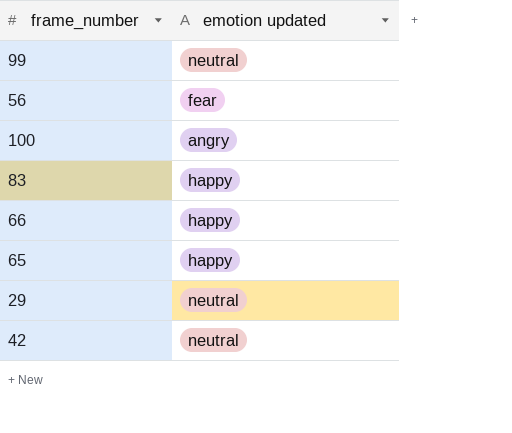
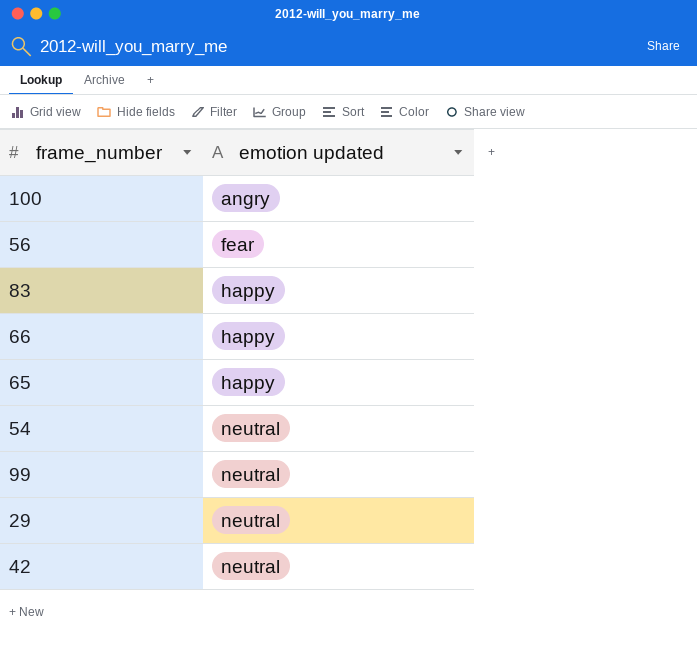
row order: none -> emotion updated ascending
row 54: none -> neutral

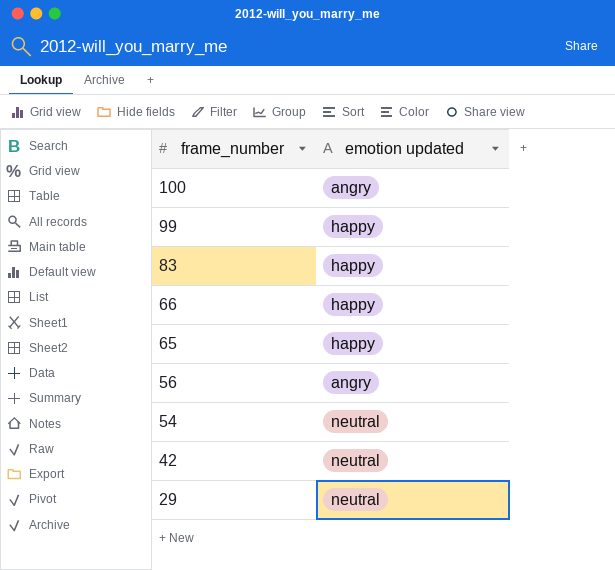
row order: emotion updated ascending -> frame_number descending
99 | emotion updated: neutral -> happy
56 | emotion updated: fear -> angry

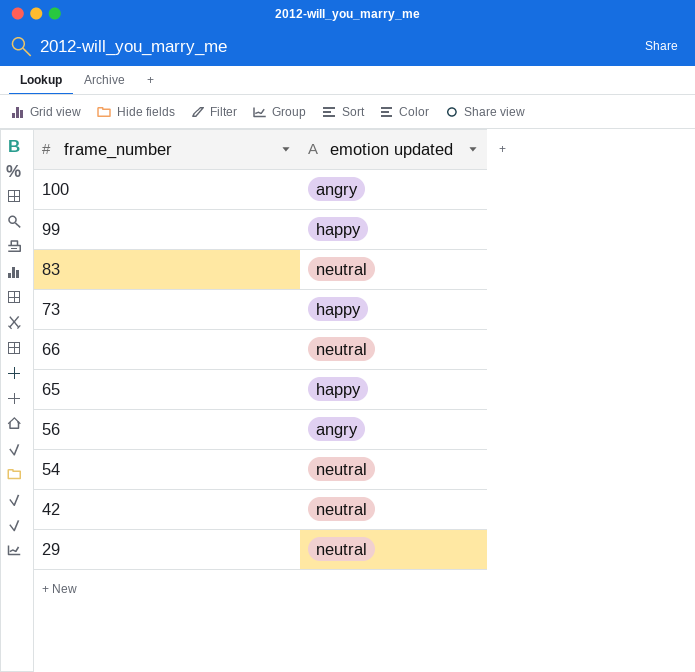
83 | emotion updated: happy -> neutral
row 73: none -> happy
66 | emotion updated: happy -> neutral

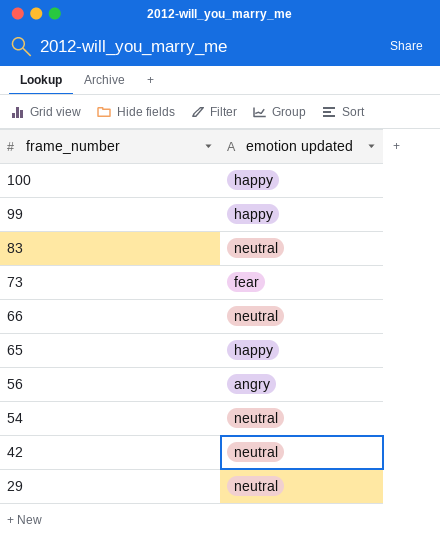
100 | emotion updated: angry -> happy
73 | emotion updated: happy -> fear

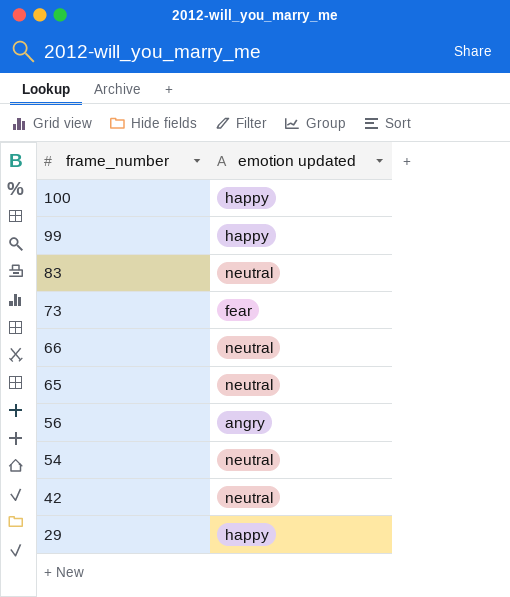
65 | emotion updated: happy -> neutral
29 | emotion updated: neutral -> happy

